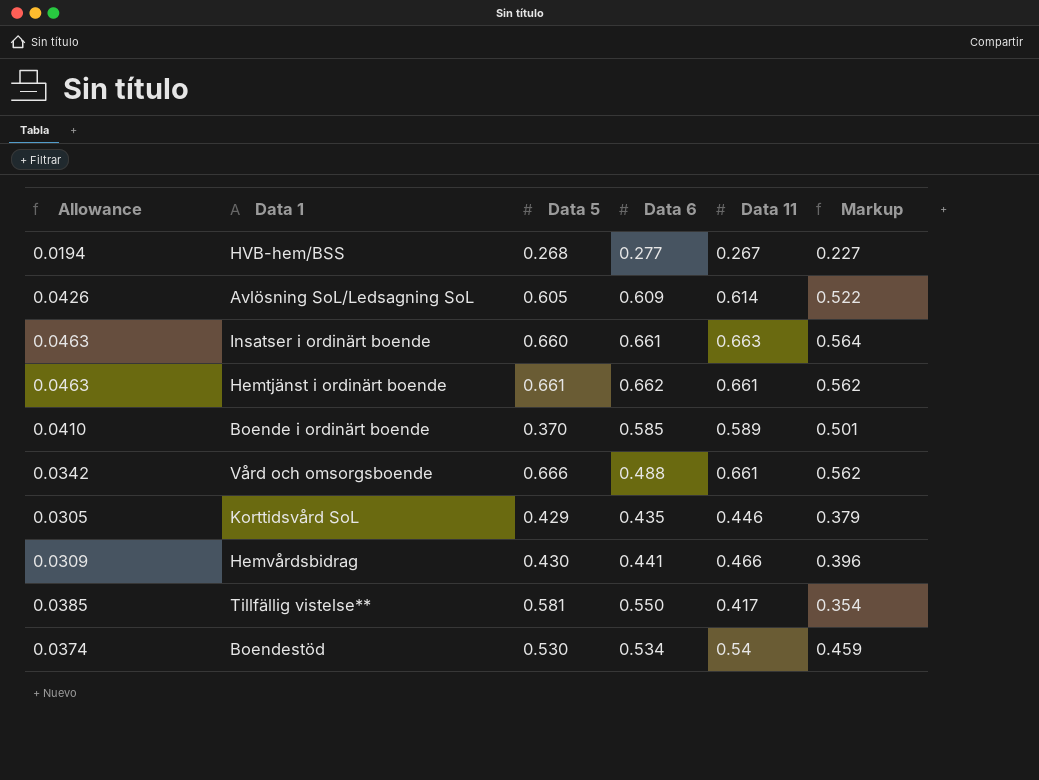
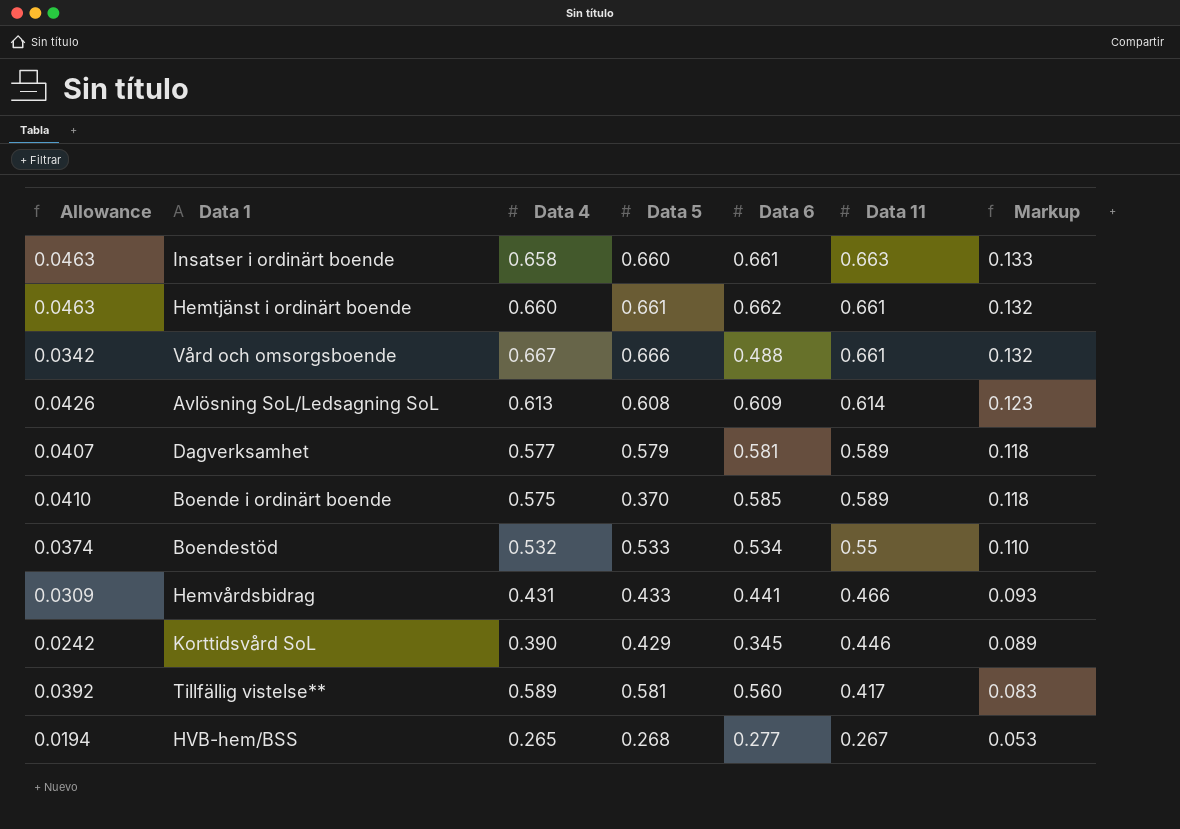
row order: none -> Data 11 descending
column Data 4 | position: none -> 3
column Markup | formula: [Data 11] * 0.85 -> [Data 11] * 0.2
Avlösning SoL/Ledsagning SoL | Data 5: 0.605 -> 0.608
row Dagverksamhet: none -> 0.0407 | 0.577 | 0.579 | 0.581 | 0.589 | 0.118
Boendestöd | Data 5: 0.530 -> 0.533
Boendestöd | Data 11: 0.54 -> 0.55
Hemvårdsbidrag | Data 5: 0.430 -> 0.433
Korttidsvård SoL | Allowance: 0.0305 -> 0.0242
Korttidsvård SoL | Data 6: 0.435 -> 0.345
Tillfällig vistelse** | Allowance: 0.0385 -> 0.0392
Tillfällig vistelse** | Data 6: 0.550 -> 0.560

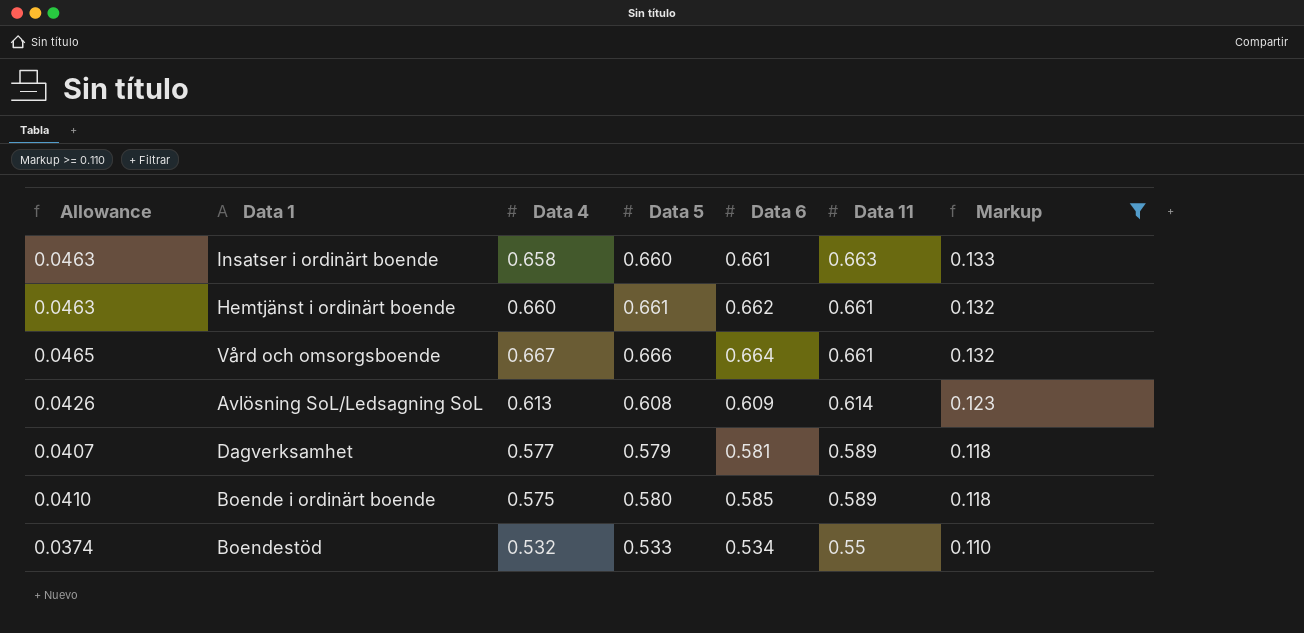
filter: none -> Markup >= 0.110
Vård och omsorgsboende | Allowance: 0.0342 -> 0.0465
Vård och omsorgsboende | Data 6: 0.488 -> 0.664
Boende i ordinärt boende | Data 5: 0.370 -> 0.580

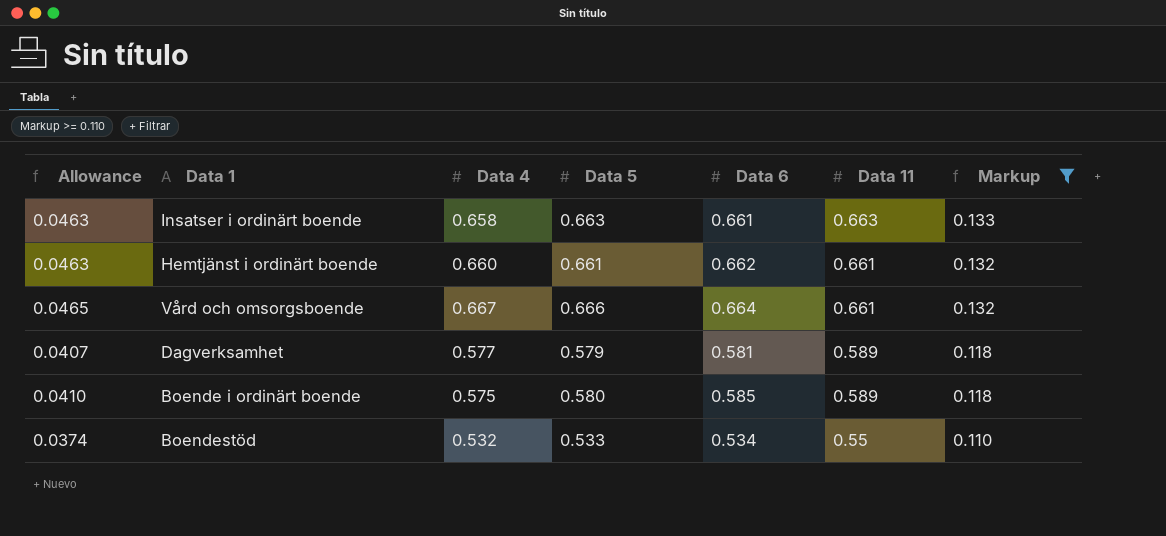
row Avlösning SoL/Ledsagning SoL: 0.0426 | 0.613 | 0.608 | 0.609 | 0.614 | 0.123 -> none
Insatser i ordinärt boende | Data 5: 0.660 -> 0.663

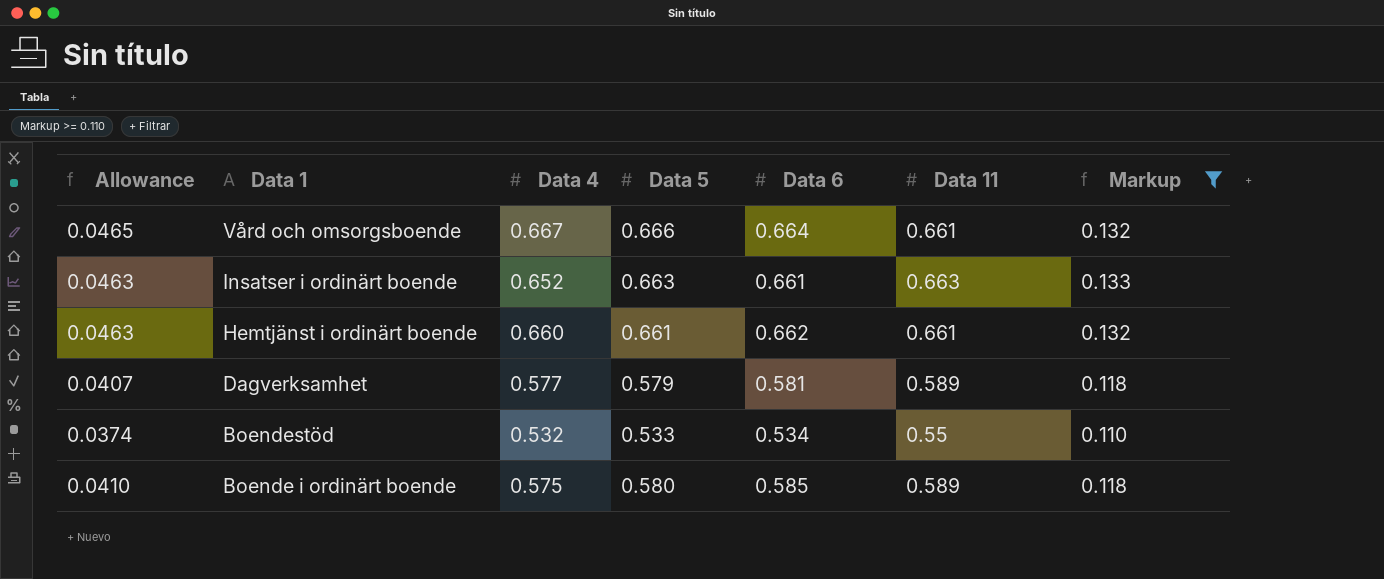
row order: Data 11 descending -> Data 1 descending
Insatser i ordinärt boende | Data 4: 0.658 -> 0.652

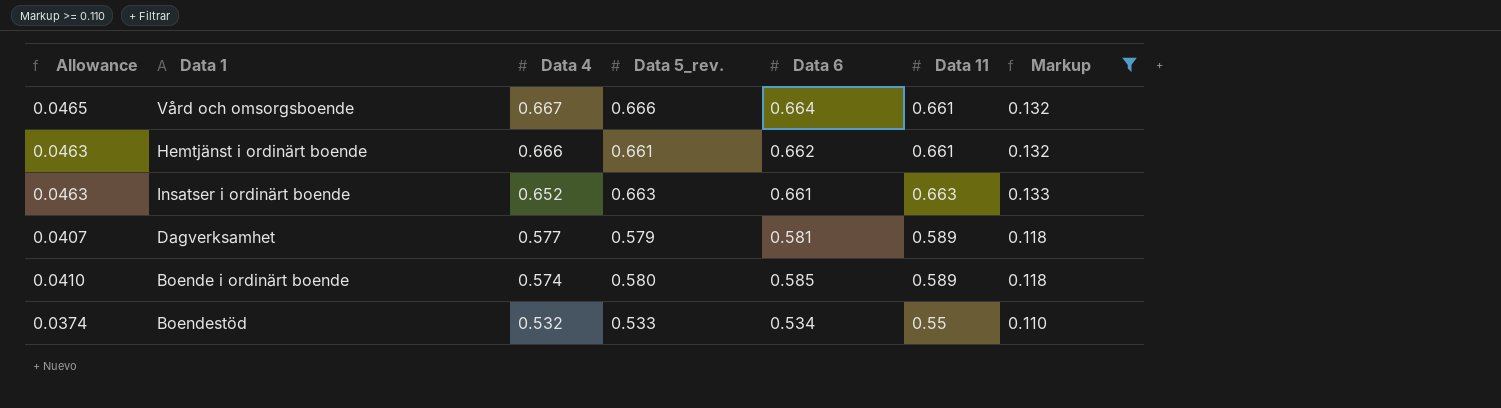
row order: Data 1 descending -> Data 4 descending
column name: Data 5 -> Data 5_rev.
Hemtjänst i ordinärt boende | Data 4: 0.660 -> 0.666
Boende i ordinärt boende | Data 4: 0.575 -> 0.574

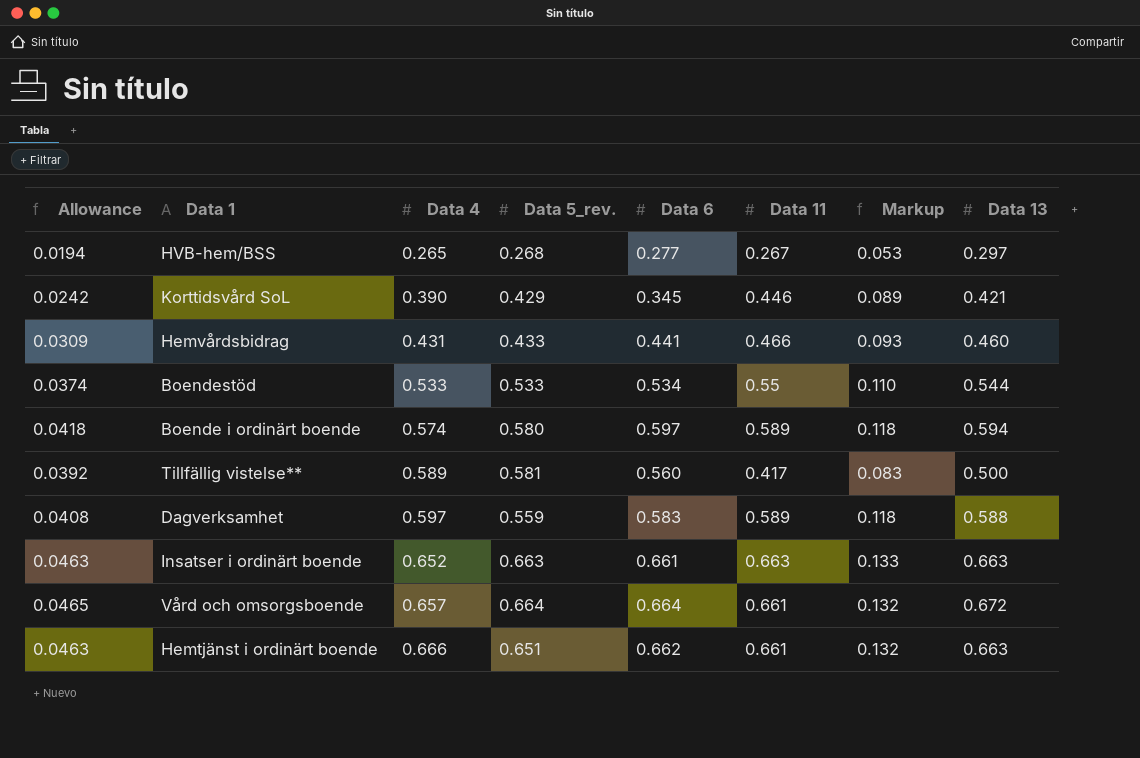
filter: Markup >= 0.110 -> none
row order: Data 4 descending -> Data 4 ascending
column Data 13 | position: none -> 8
Boendestöd | Data 4: 0.532 -> 0.533
Boende i ordinärt boende | Allowance: 0.0410 -> 0.0418
Boende i ordinärt boende | Data 6: 0.585 -> 0.597
Dagverksamhet | Allowance: 0.0407 -> 0.0408
Dagverksamhet | Data 4: 0.577 -> 0.597
Dagverksamhet | Data 5_rev.: 0.579 -> 0.559
Dagverksamhet | Data 6: 0.581 -> 0.583
Vård och omsorgsboende | Data 4: 0.667 -> 0.657
Vård och omsorgsboende | Data 5_rev.: 0.666 -> 0.664
Hemtjänst i ordinärt boende | Data 5_rev.: 0.661 -> 0.651

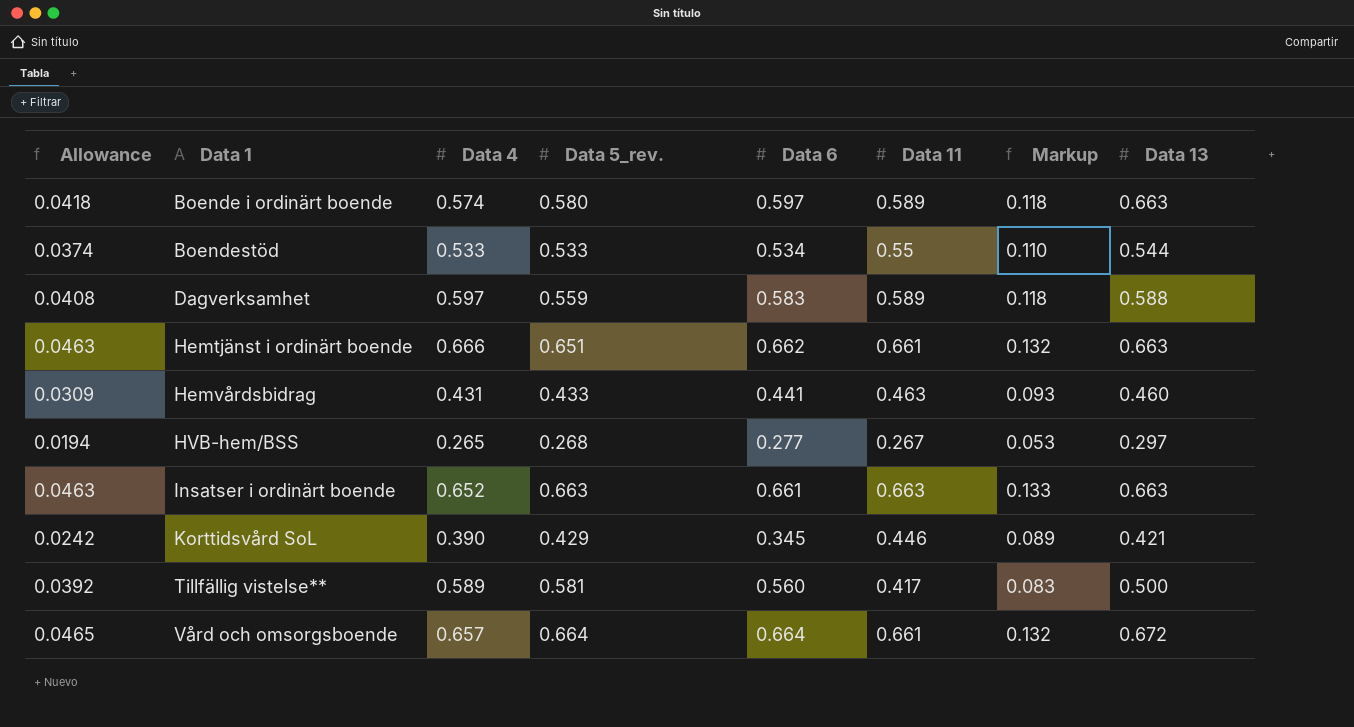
row order: Data 4 ascending -> Data 1 ascending
Boende i ordinärt boende | Data 13: 0.594 -> 0.663
Hemvårdsbidrag | Data 11: 0.466 -> 0.463

